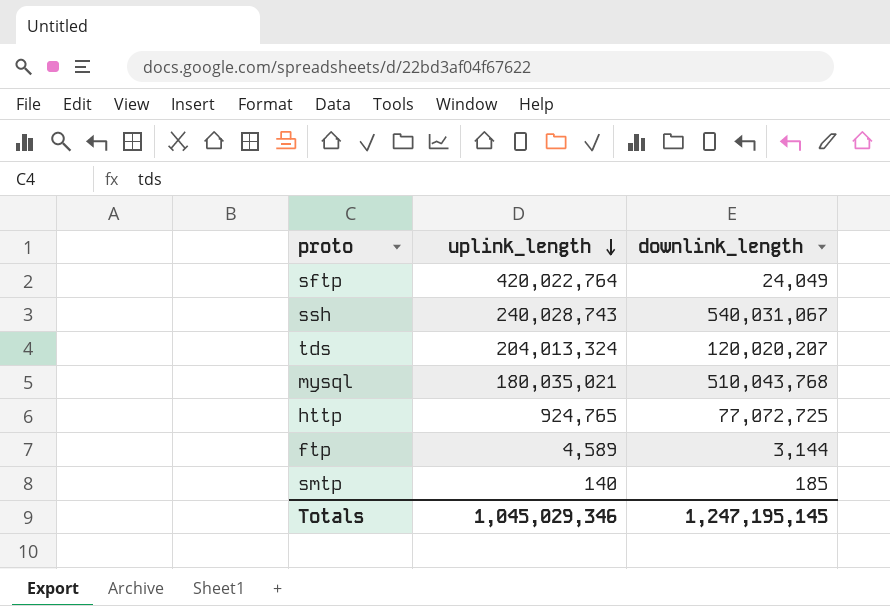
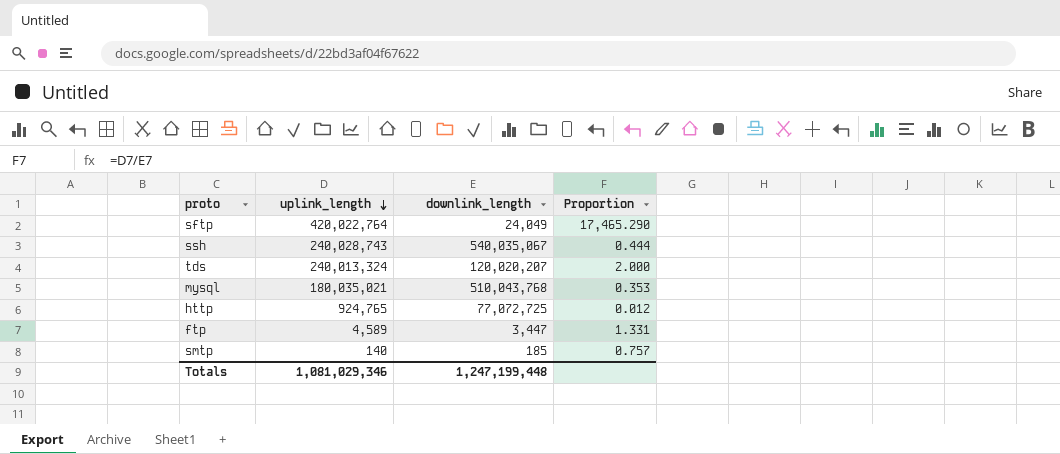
column Proportion | formula: none -> [uplink_length] / [downlink_length]
ssh | downlink_length: 540,031,067 -> 540,035,067
tds | uplink_length: 204,013,324 -> 240,013,324
ftp | downlink_length: 3,144 -> 3,447
Totals | uplink_length: 1,045,029,346 -> 1,081,029,346
Totals | downlink_length: 1,247,195,145 -> 1,247,199,448

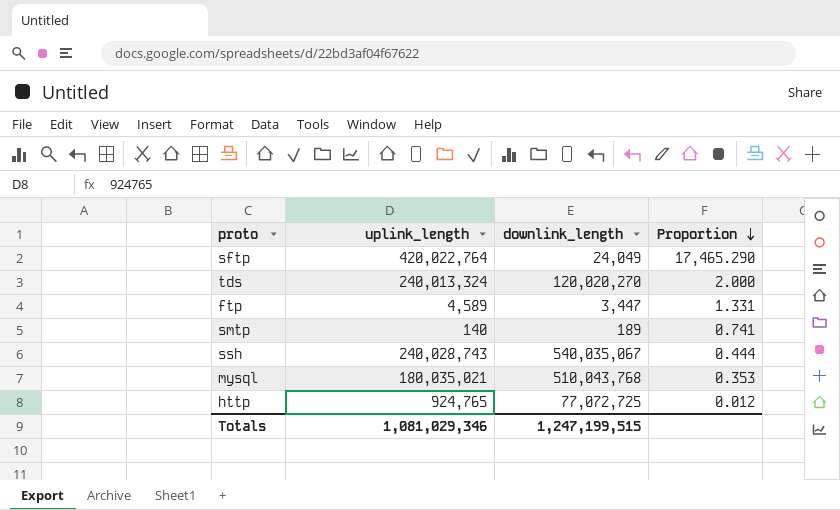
row order: uplink_length descending -> Proportion descending
tds | downlink_length: 120,020,207 -> 120,020,270
smtp | downlink_length: 185 -> 189
smtp | Proportion: 0.757 -> 0.741
Totals | downlink_length: 1,247,199,448 -> 1,247,199,515

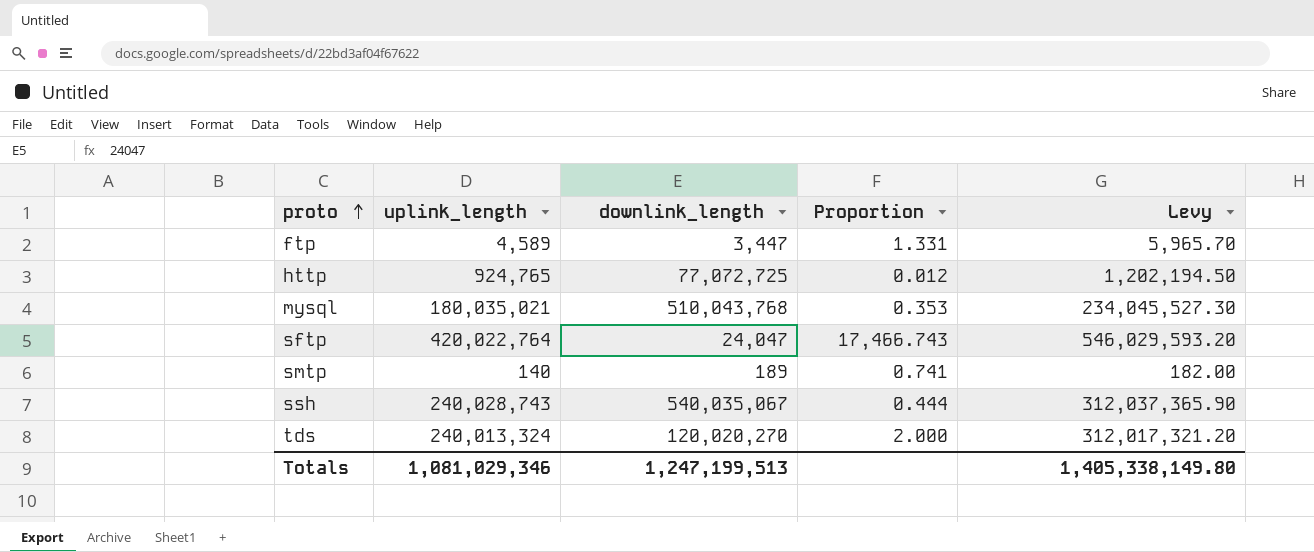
row order: Proportion descending -> proto ascending
column Levy | formula: none -> [uplink_length] * 1.3
sftp | downlink_length: 24,049 -> 24,047
sftp | Proportion: 17,465.290 -> 17,466.743
Totals | downlink_length: 1,247,199,515 -> 1,247,199,513

